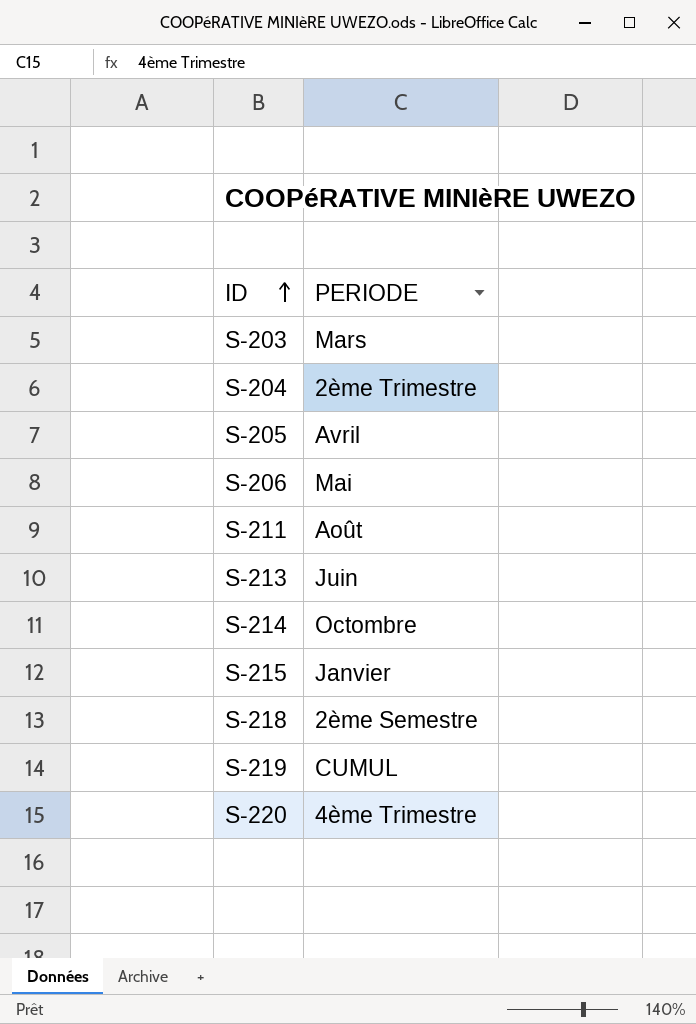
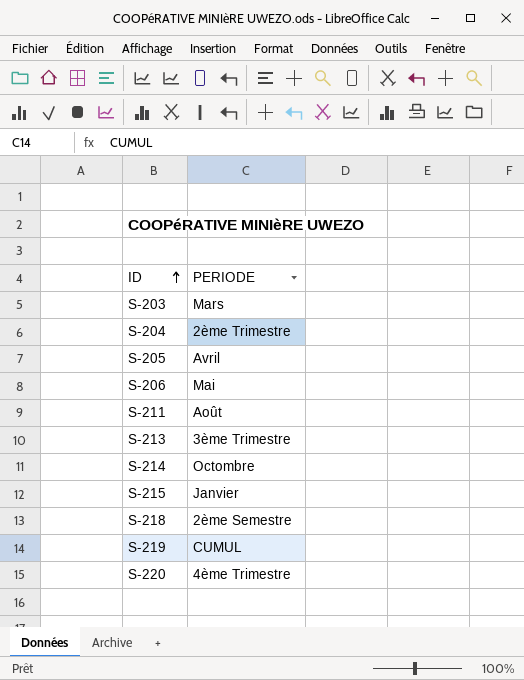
S-213 | PERIODE: Juin -> 3ème Trimestre

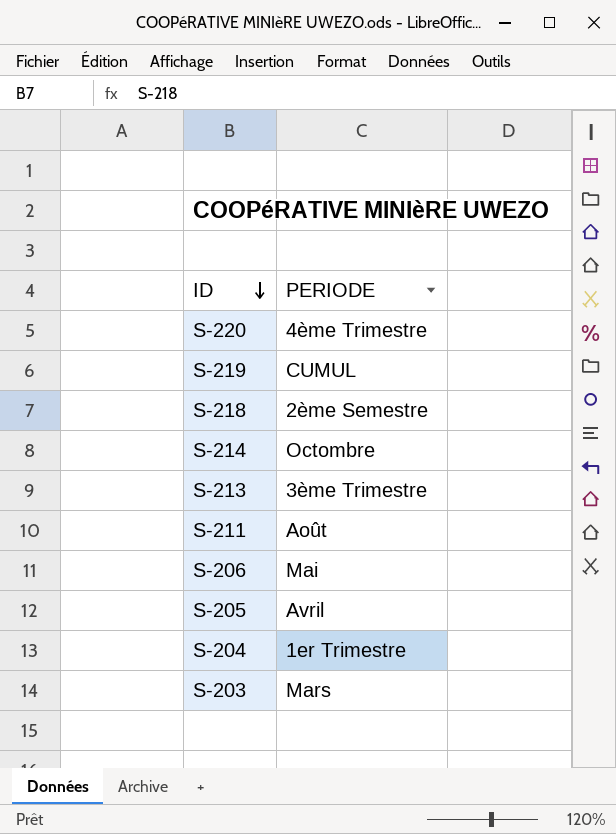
row order: ID ascending -> ID descending
row S-215: Janvier -> none
S-204 | PERIODE: 2ème Trimestre -> 1er Trimestre

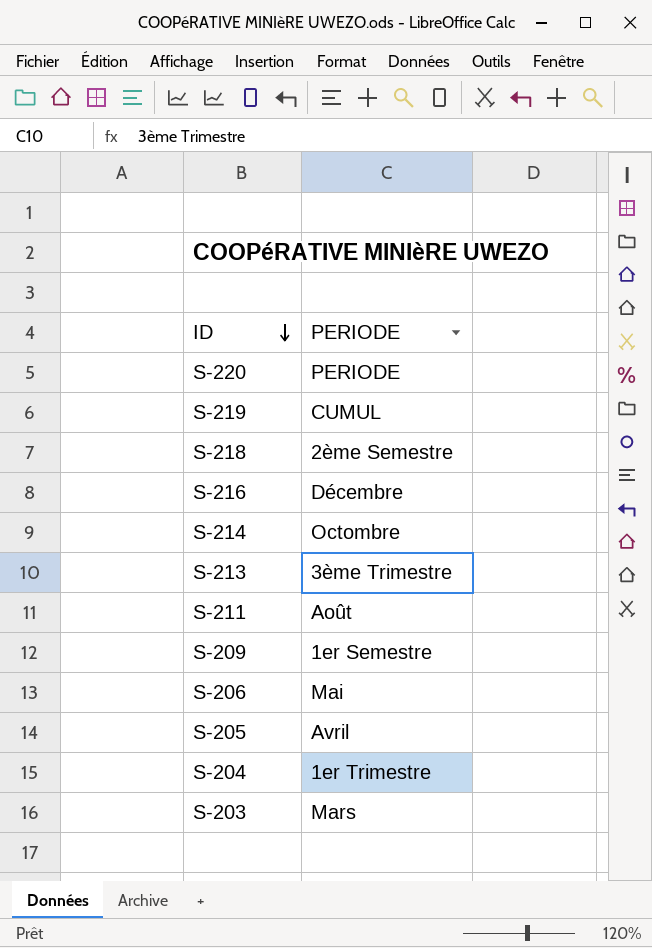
S-220 | PERIODE: 4ème Trimestre -> PERIODE
row S-216: none -> Décembre
row S-209: none -> 1er Semestre

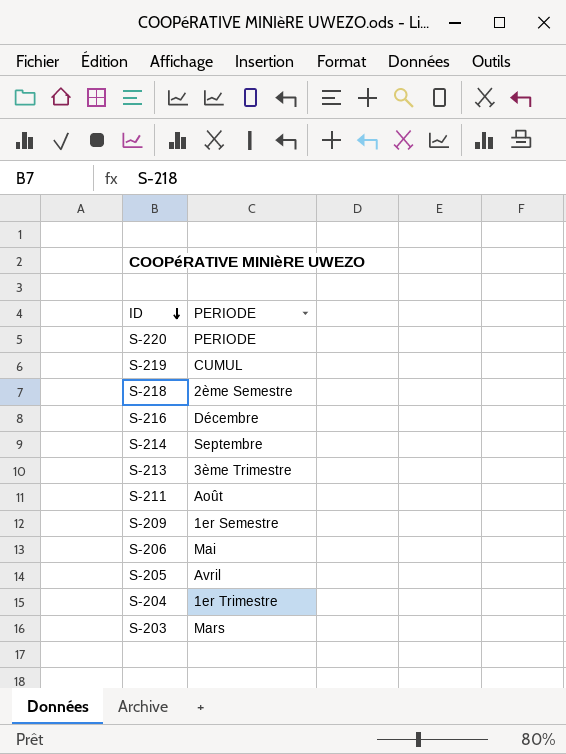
S-214 | PERIODE: Octombre -> Septembre

